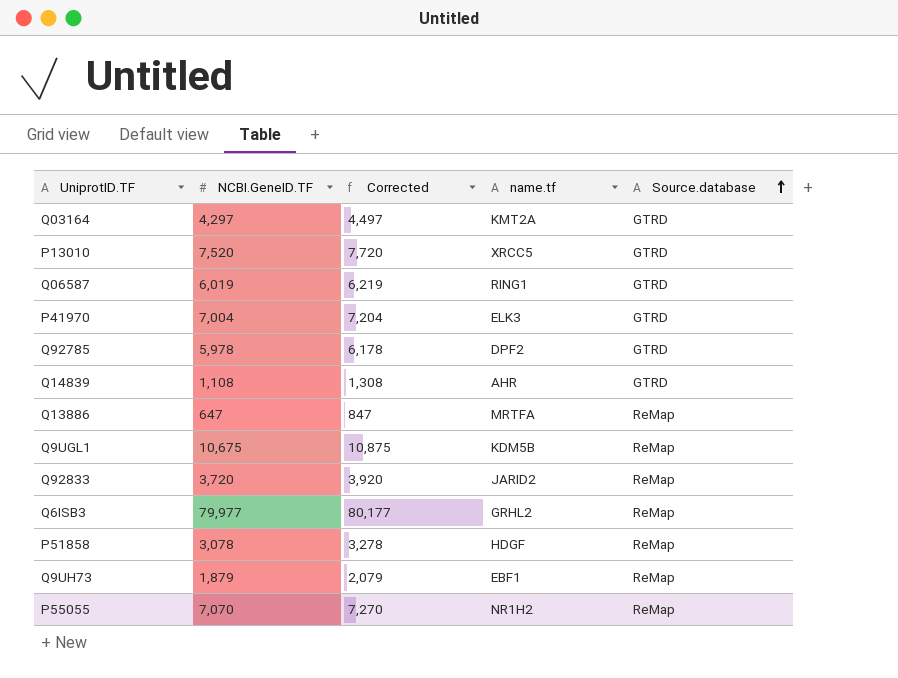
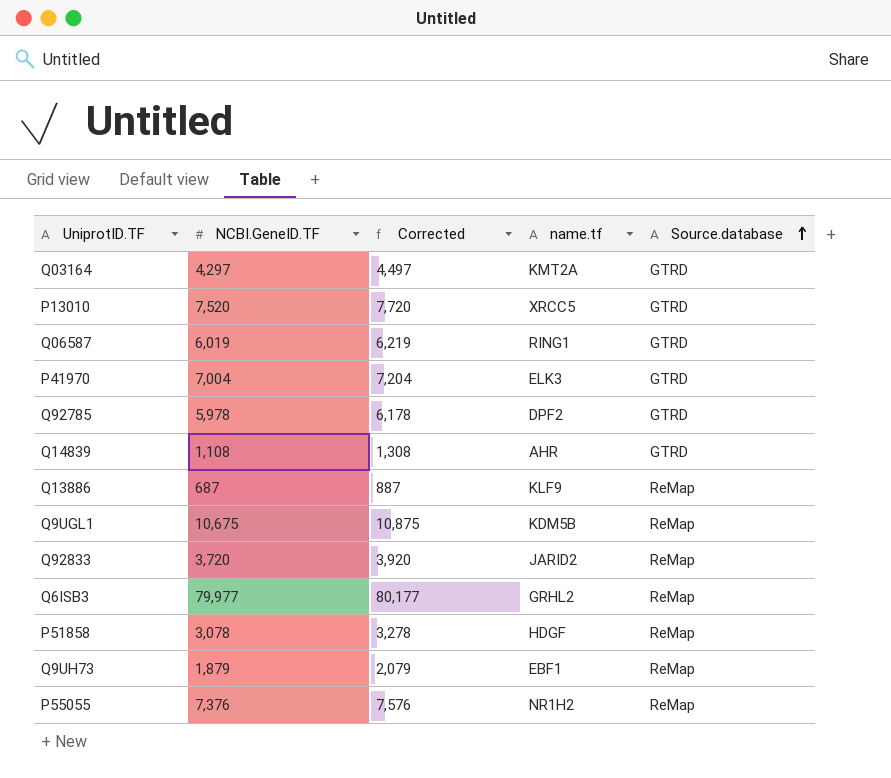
Q13886 | NCBI.GeneID.TF: 647 -> 687
Q13886 | Corrected: 847 -> 887
Q13886 | name.tf: MRTFA -> KLF9
P55055 | NCBI.GeneID.TF: 7,070 -> 7,376
P55055 | Corrected: 7,270 -> 7,576

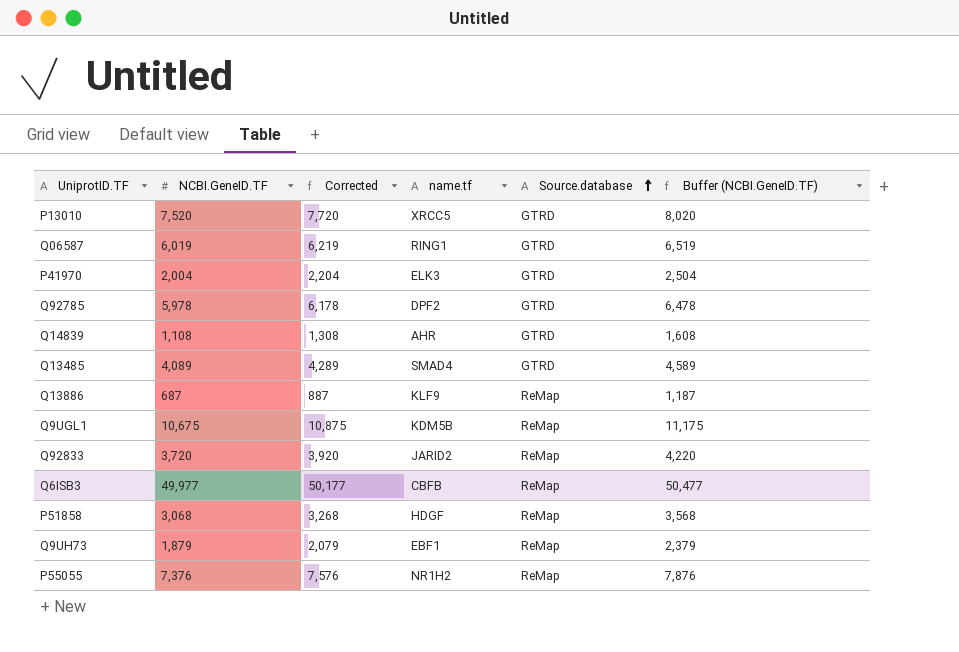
column Buffer (NCBI.GeneID.TF) | formula: none -> [NCBI.GeneID.TF] + 500
row Q03164: 4,297 | 4,497 | KMT2A | GTRD -> none
P41970 | NCBI.GeneID.TF: 7,004 -> 2,004
P41970 | Corrected: 7,204 -> 2,204
row Q13485: none -> 4,089 | 4,289 | SMAD4 | GTRD | 4,589
Q6ISB3 | NCBI.GeneID.TF: 79,977 -> 49,977
Q6ISB3 | Corrected: 80,177 -> 50,177
Q6ISB3 | name.tf: GRHL2 -> CBFB
P51858 | NCBI.GeneID.TF: 3,078 -> 3,068
P51858 | Corrected: 3,278 -> 3,268

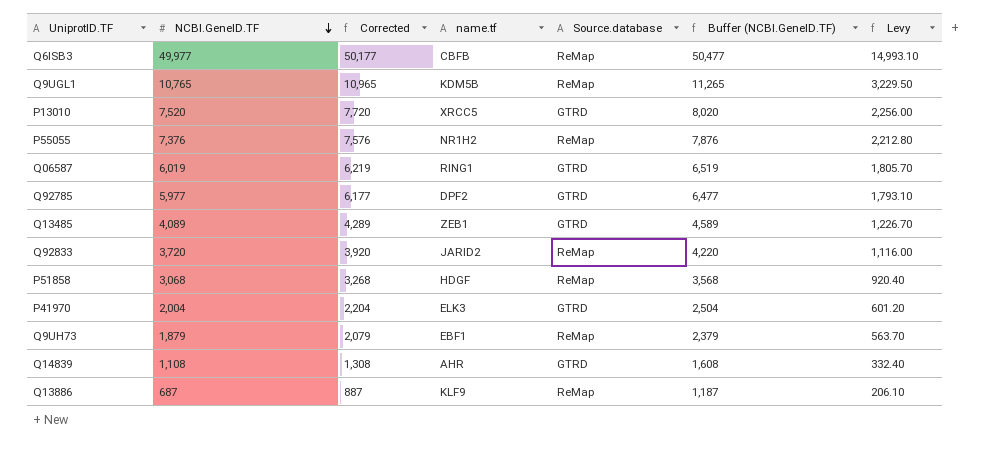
row order: Source.database ascending -> NCBI.GeneID.TF descending
column Levy | formula: none -> [NCBI.GeneID.TF] * 0.3
Q9UGL1 | NCBI.GeneID.TF: 10,675 -> 10,765
Q9UGL1 | Corrected: 10,875 -> 10,965
Q9UGL1 | Buffer (NCBI.GeneID.TF): 11,175 -> 11,265
Q92785 | NCBI.GeneID.TF: 5,978 -> 5,977
Q92785 | Corrected: 6,178 -> 6,177
Q92785 | Buffer (NCBI.GeneID.TF): 6,478 -> 6,477
Q13485 | name.tf: SMAD4 -> ZEB1

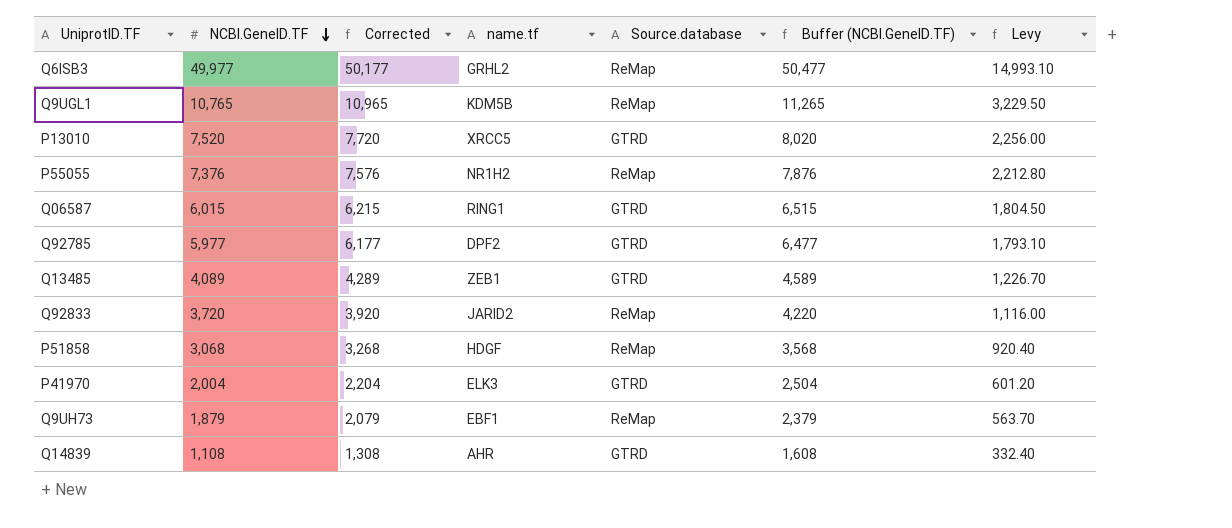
row Q13886: 687 | 887 | KLF9 | ReMap | 1,187 | 206.10 -> none
Q6ISB3 | name.tf: CBFB -> GRHL2
Q06587 | NCBI.GeneID.TF: 6,019 -> 6,015
Q06587 | Corrected: 6,219 -> 6,215
Q06587 | Buffer (NCBI.GeneID.TF): 6,519 -> 6,515
Q06587 | Levy: 1,805.70 -> 1,804.50

